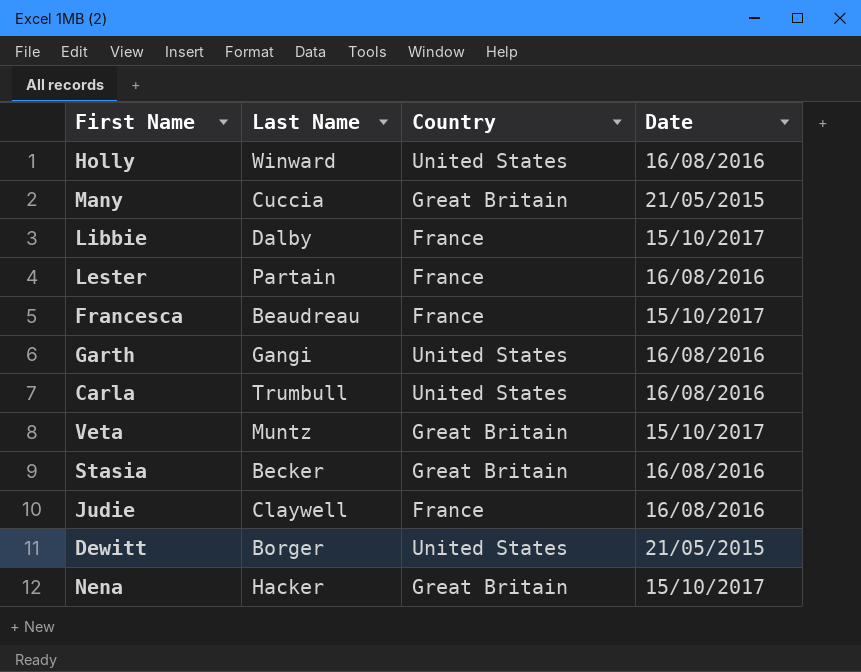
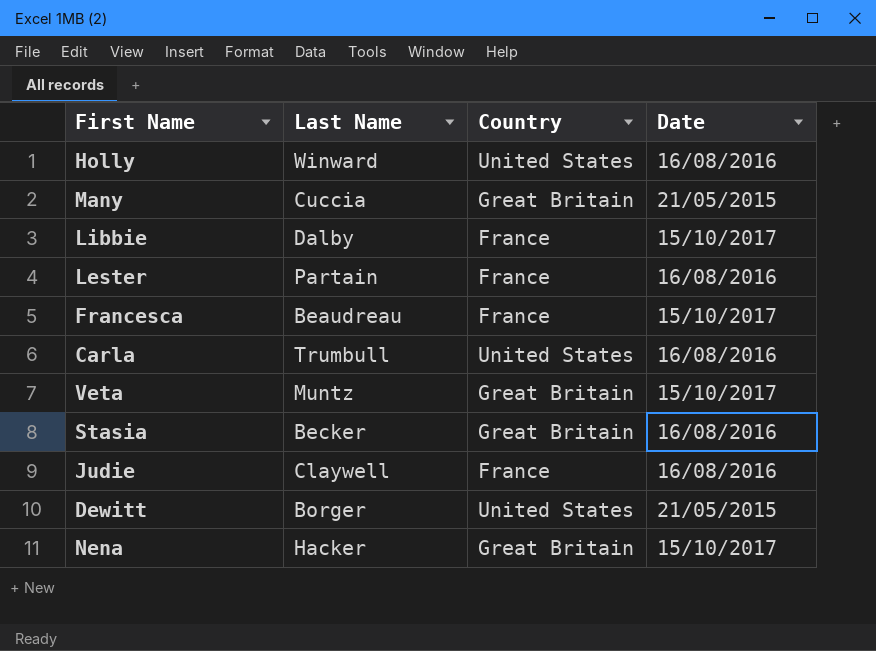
row Garth: Gangi | United States | 16/08/2016 -> none

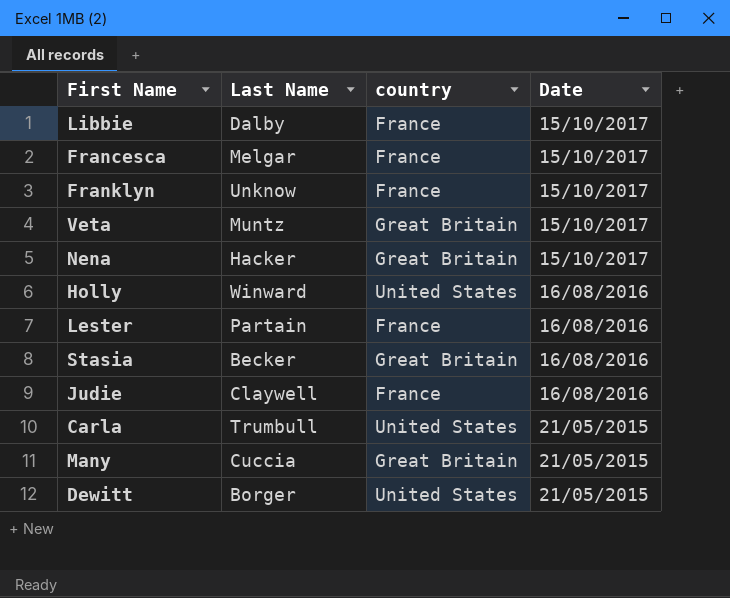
row order: none -> Date descending
column name: Country -> country
Francesca | Last Name: Beaudreau -> Melgar
row Franklyn: none -> Unknow | France | 15/10/2017
Carla | Date: 16/08/2016 -> 21/05/2015

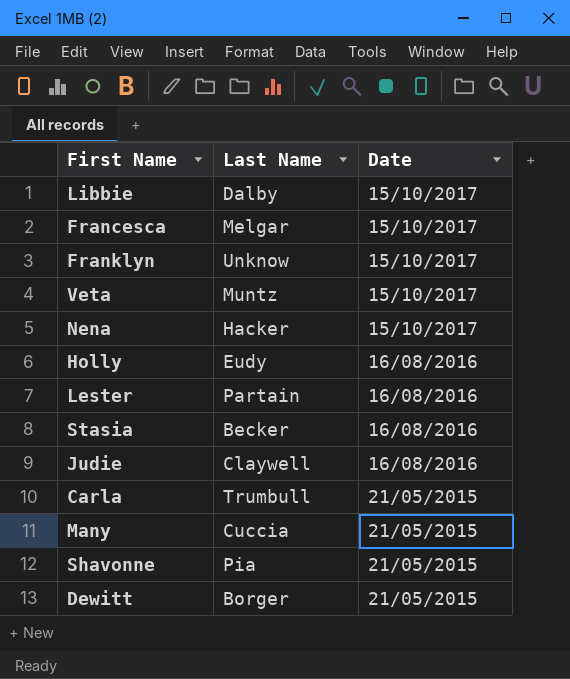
column country | position: 3 -> none
Holly | Last Name: Winward -> Eudy
row Shavonne: none -> Pia | 21/05/2015

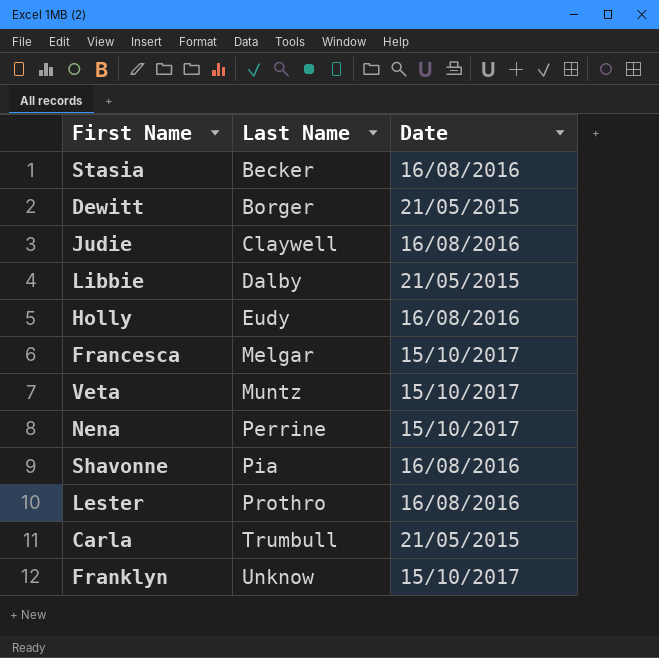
row order: Date descending -> Last Name ascending
row Many: Cuccia | 21/05/2015 -> none
Libbie | Date: 15/10/2017 -> 21/05/2015
Nena | Last Name: Hacker -> Perrine
Shavonne | Date: 21/05/2015 -> 16/08/2016
Lester | Last Name: Partain -> Prothro

